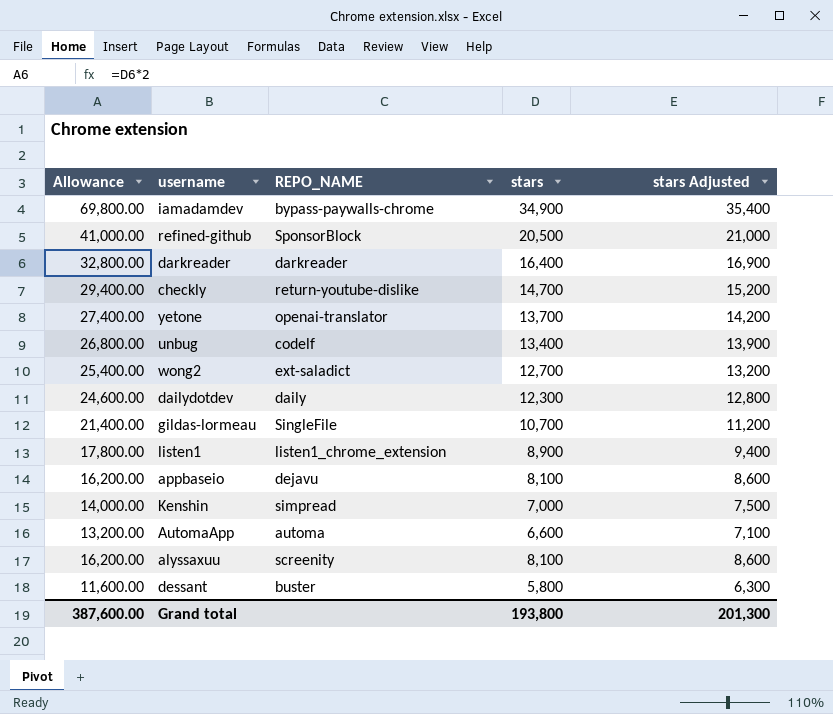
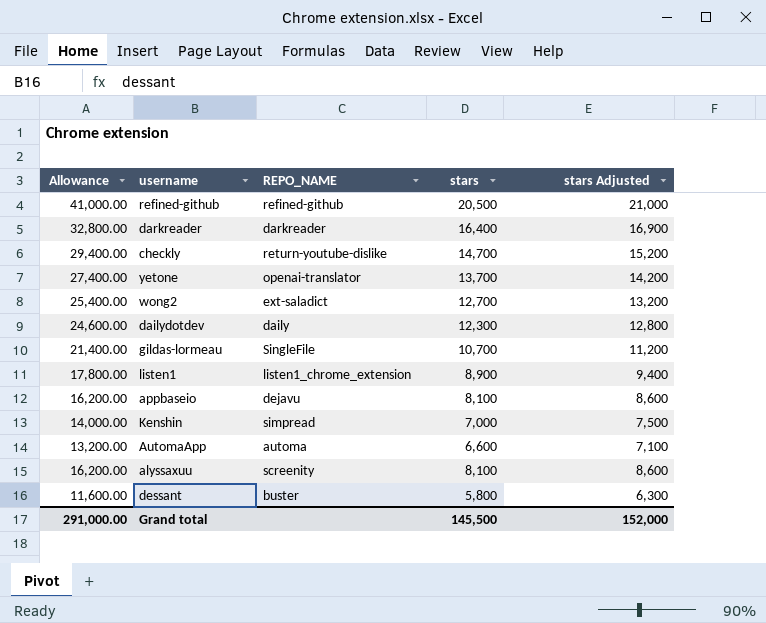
row iamadamdev: 69,800.00 | bypass-paywalls-chrome | 34,900 | 35,400 -> none
row unbug: 26,800.00 | codelf | 13,400 | 13,900 -> none
refined-github | REPO_NAME: SponsorBlock -> refined-github
Grand total | Allowance: 387,600.00 -> 291,000.00
Grand total | stars: 193,800 -> 145,500
Grand total | stars Adjusted: 201,300 -> 152,000

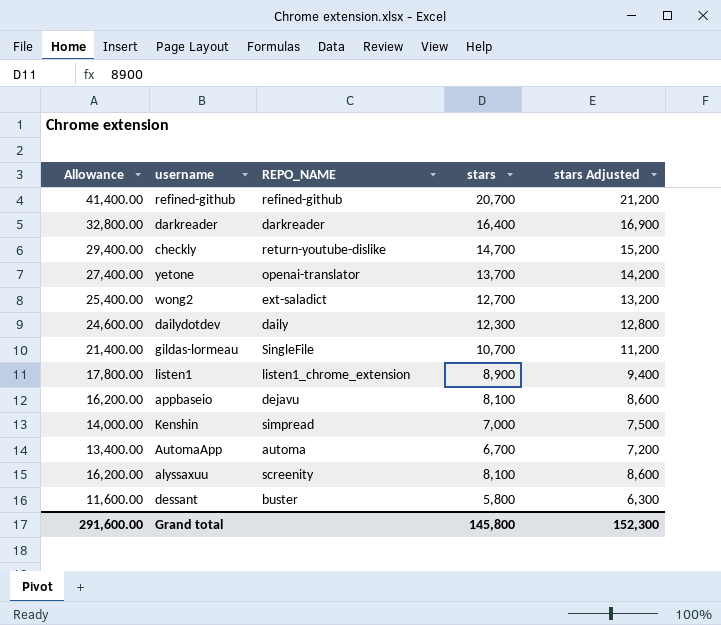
refined-github | Allowance: 41,000.00 -> 41,400.00
refined-github | stars: 20,500 -> 20,700
refined-github | stars Adjusted: 21,000 -> 21,200
AutomaApp | Allowance: 13,200.00 -> 13,400.00
AutomaApp | stars: 6,600 -> 6,700
AutomaApp | stars Adjusted: 7,100 -> 7,200
Grand total | Allowance: 291,000.00 -> 291,600.00
Grand total | stars: 145,500 -> 145,800
Grand total | stars Adjusted: 152,000 -> 152,300

